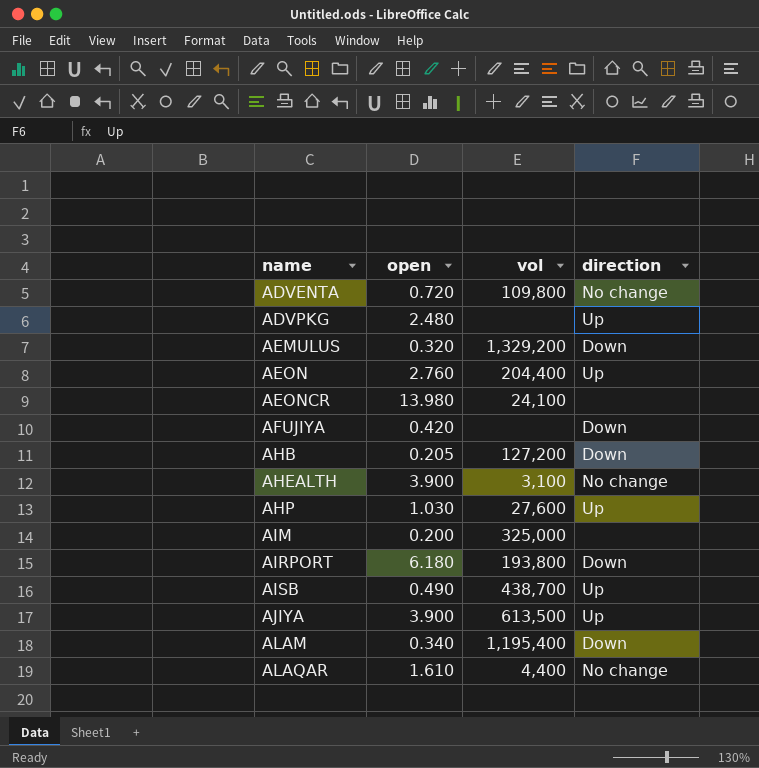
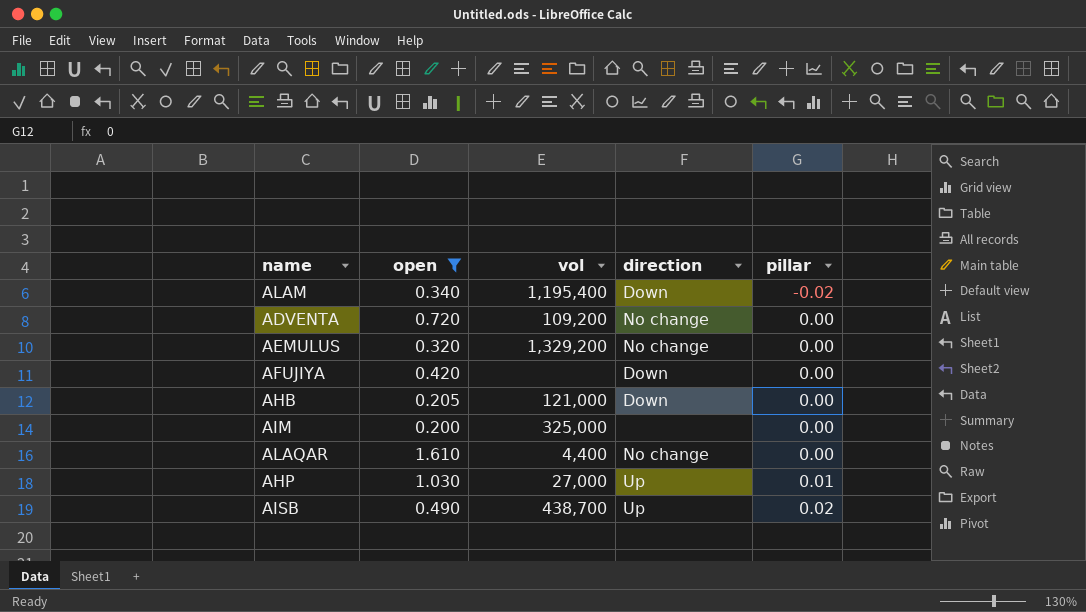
filter: none -> open <= 1.610
row order: name ascending -> pillar ascending
column pillar | position: none -> 5
ADVENTA | vol: 109,800 -> 109,200
AEMULUS | direction: Down -> No change
AHB | vol: 127,200 -> 121,000
AHP | vol: 27,600 -> 27,000

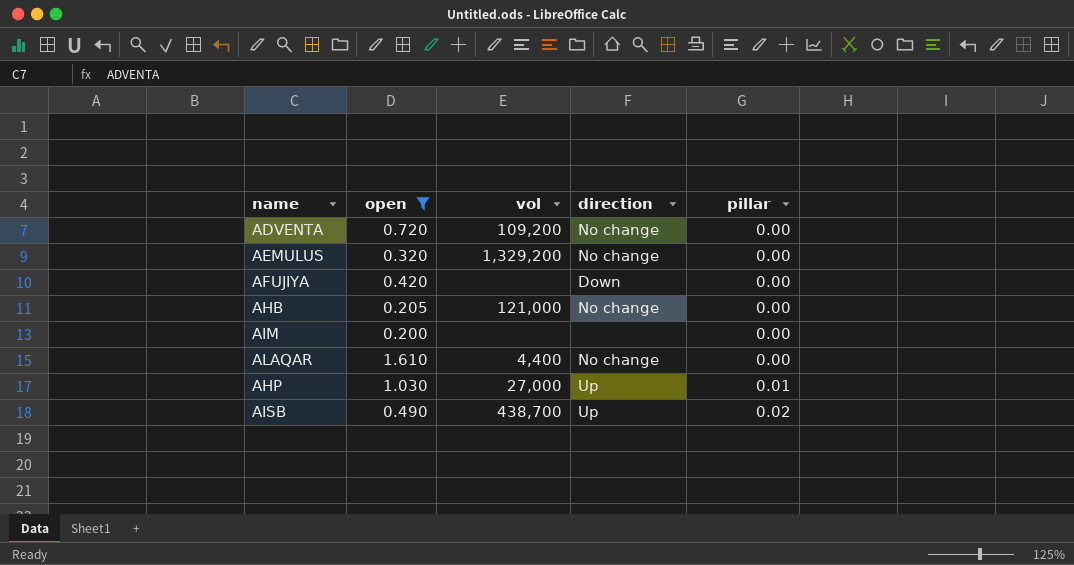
row ALAM: 0.340 | 1,195,400 | Down | -0.02 -> none
AHB | direction: Down -> No change
AIM | vol: 325,000 -> none

